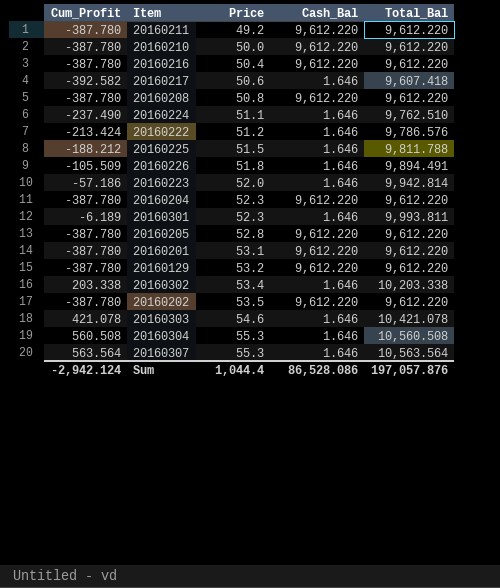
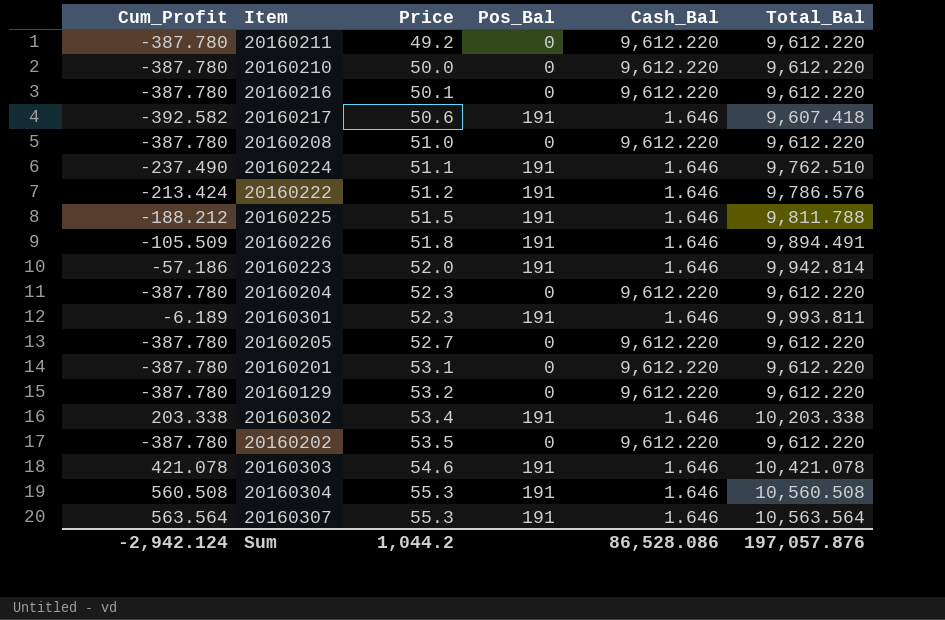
column Pos_Bal | position: none -> 4
20160216 | Price: 50.4 -> 50.1
20160208 | Price: 50.8 -> 51.0
20160205 | Price: 52.8 -> 52.7
Sum | Price: 1,044.4 -> 1,044.2

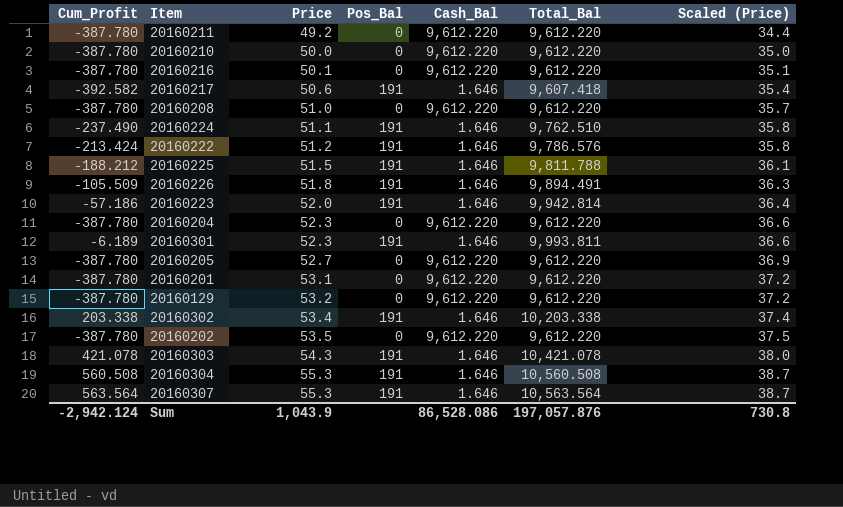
column Scaled (Price) | formula: none -> [Price] * 0.7
20160303 | Price: 54.6 -> 54.3
Sum | Price: 1,044.2 -> 1,043.9

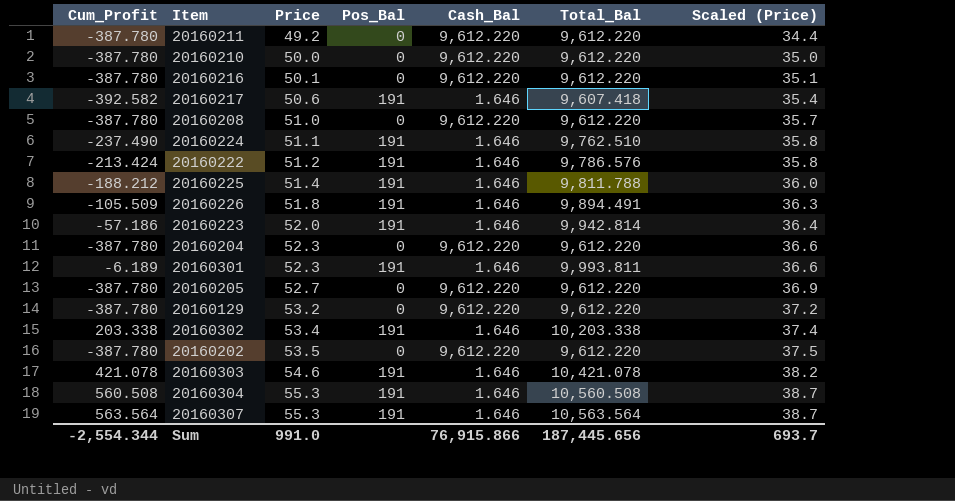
row 20160201: -387.780 | 53.1 | 0 | 9,612.220 | 9,612.220 | 37.2 -> none
20160225 | Price: 51.5 -> 51.4
20160225 | Scaled (Price): 36.1 -> 36.0
20160303 | Price: 54.3 -> 54.6
20160303 | Scaled (Price): 38.0 -> 38.2
Sum | Cum_Profit: -2,942.124 -> -2,554.344
Sum | Price: 1,043.9 -> 991.0
Sum | Cash_Bal: 86,528.086 -> 76,915.866
Sum | Total_Bal: 197,057.876 -> 187,445.656
Sum | Scaled (Price): 730.8 -> 693.7

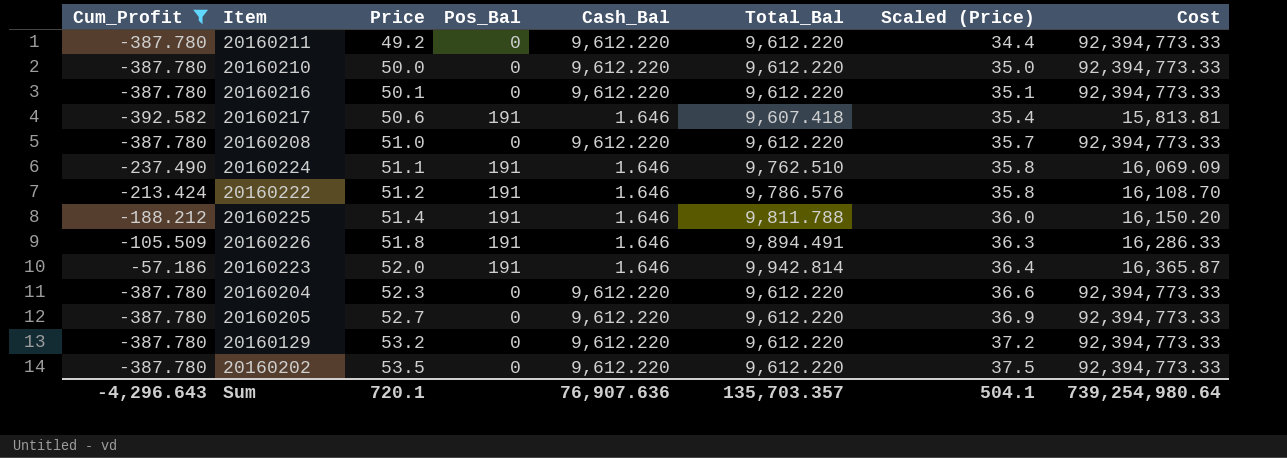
filter: none -> Cum_Profit <= -57.186
column Cost | formula: none -> [Cash_Bal] * [Total_Bal]
Sum | Cum_Profit: -2,554.344 -> -4,296.643
Sum | Price: 991.0 -> 720.1
Sum | Cash_Bal: 76,915.866 -> 76,907.636
Sum | Total_Bal: 187,445.656 -> 135,703.357
Sum | Scaled (Price): 693.7 -> 504.1

